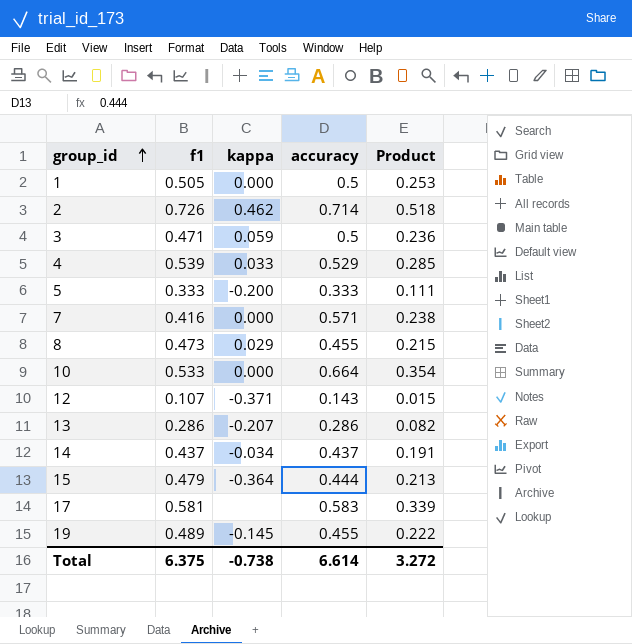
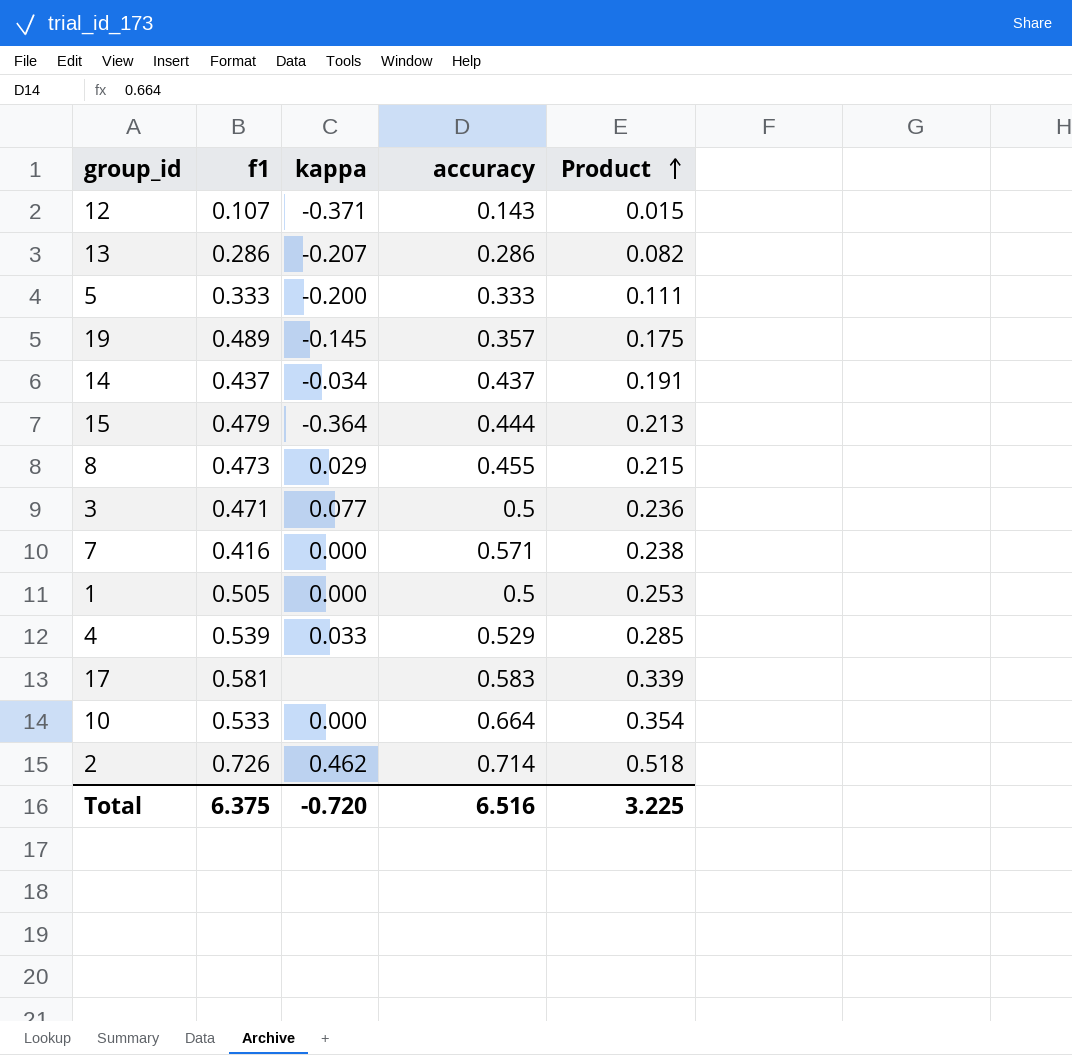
row order: group_id ascending -> Product ascending
19 | accuracy: 0.455 -> 0.357
19 | Product: 0.222 -> 0.175
3 | kappa: 0.059 -> 0.077
Total | kappa: -0.738 -> -0.720
Total | accuracy: 6.614 -> 6.516
Total | Product: 3.272 -> 3.225

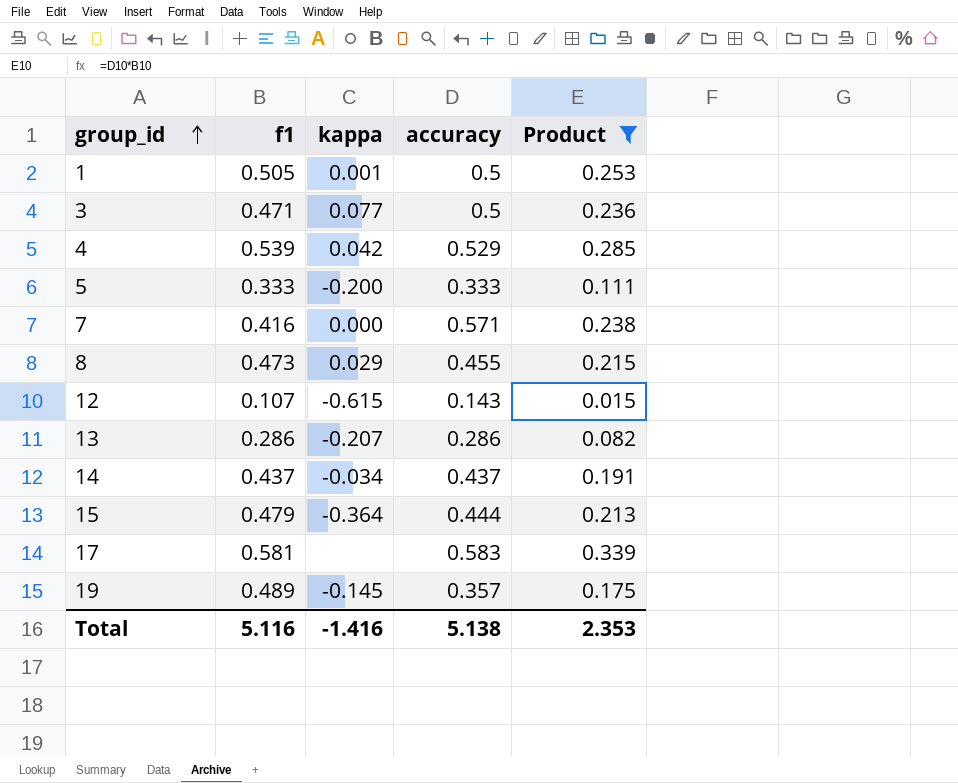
filter: none -> Product <= 0.339
row order: Product ascending -> group_id ascending
1 | kappa: 0.000 -> 0.001
4 | kappa: 0.033 -> 0.042
12 | kappa: -0.371 -> -0.615
Total | f1: 6.375 -> 5.116
Total | kappa: -0.720 -> -1.416
Total | accuracy: 6.516 -> 5.138
Total | Product: 3.225 -> 2.353

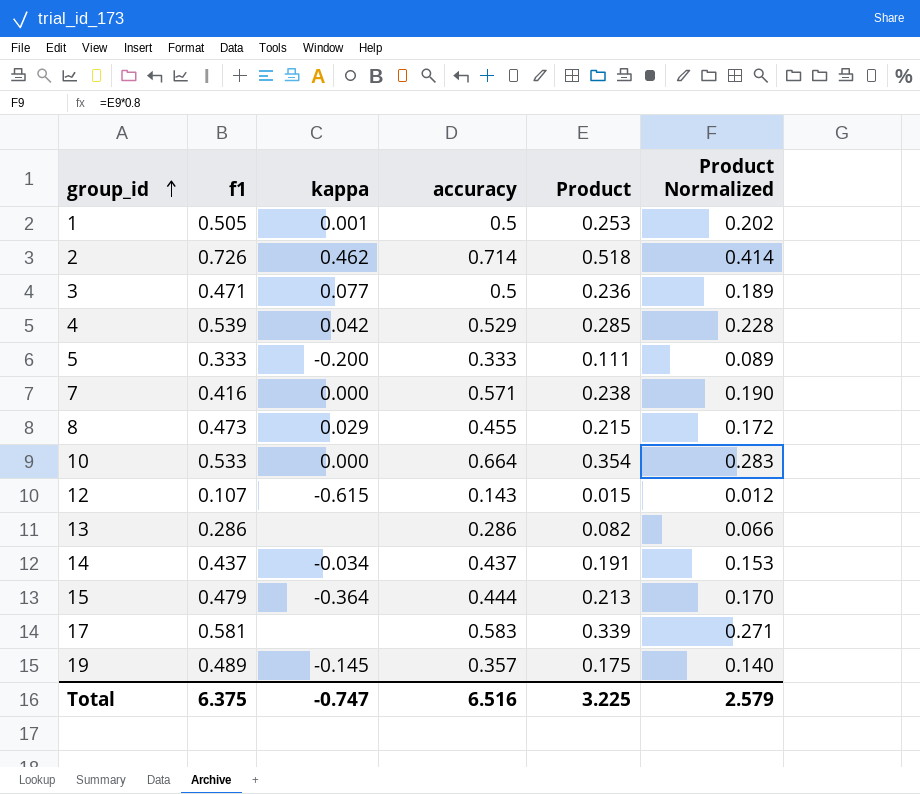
filter: Product <= 0.339 -> none
column Product Normalized | formula: none -> [Product] * 0.8
13 | kappa: -0.207 -> none
Total | f1: 5.116 -> 6.375
Total | kappa: -1.416 -> -0.747
Total | accuracy: 5.138 -> 6.516
Total | Product: 2.353 -> 3.225

